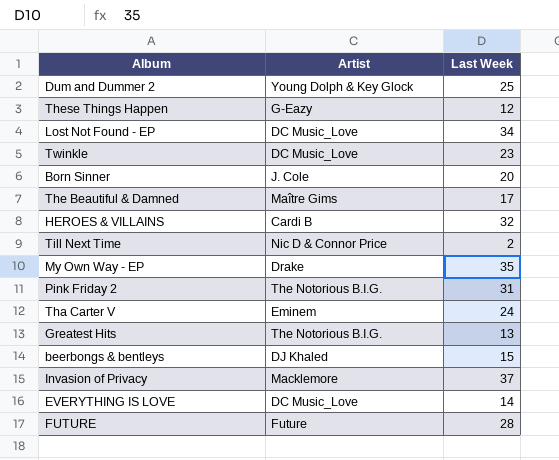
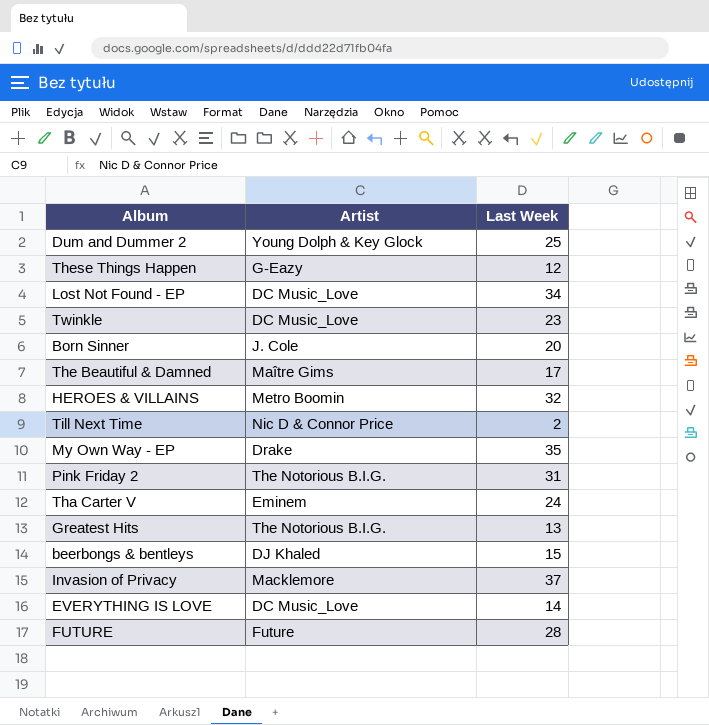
HEROES & VILLAINS | Artist: Cardi B -> Metro Boomin

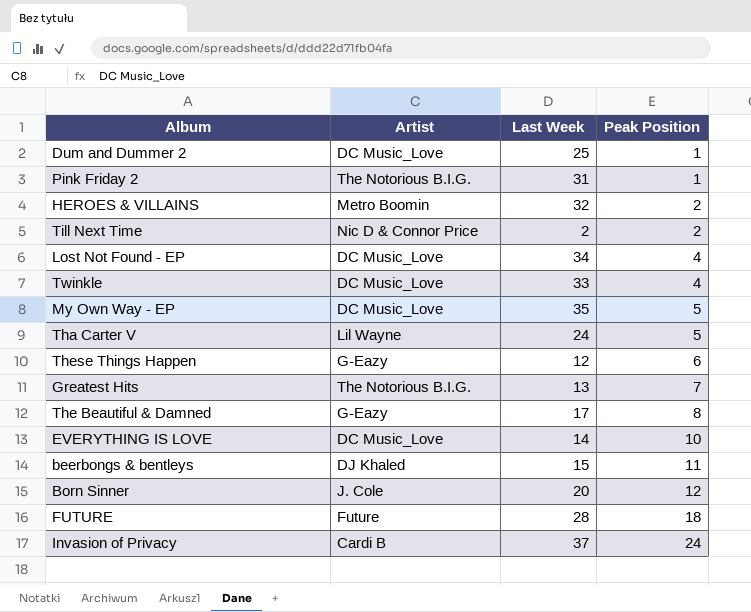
row order: none -> Peak Position ascending
column Peak Position | position: none -> 4
Dum and Dummer 2 | Artist: Young Dolph & Key Glock -> DC Music_Love
Twinkle | Last Week: 23 -> 33
My Own Way - EP | Artist: Drake -> DC Music_Love
Tha Carter V | Artist: Eminem -> Lil Wayne
The Beautiful & Damned | Artist: Maître Gims -> G-Eazy
Invasion of Privacy | Artist: Macklemore -> Cardi B

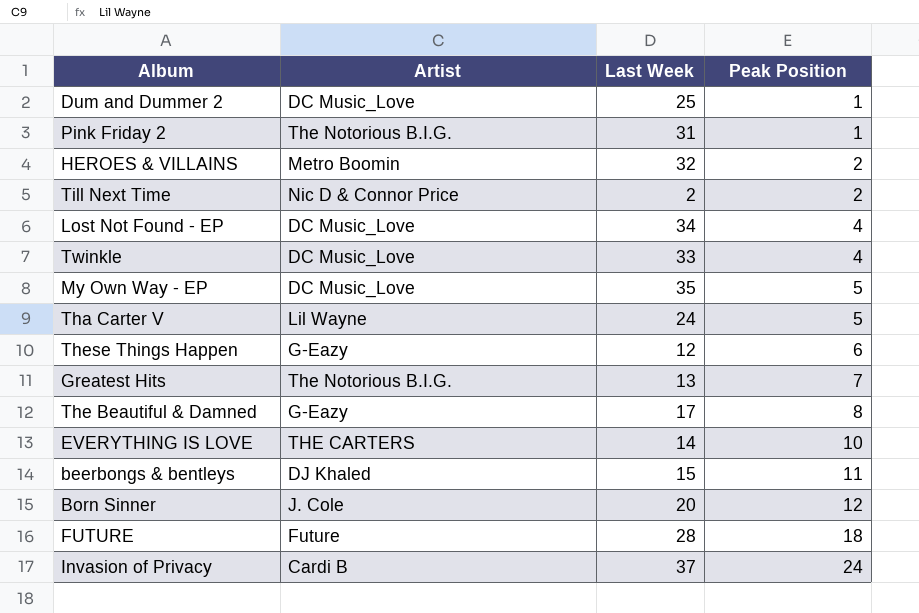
EVERYTHING IS LOVE | Artist: DC Music_Love -> THE CARTERS

